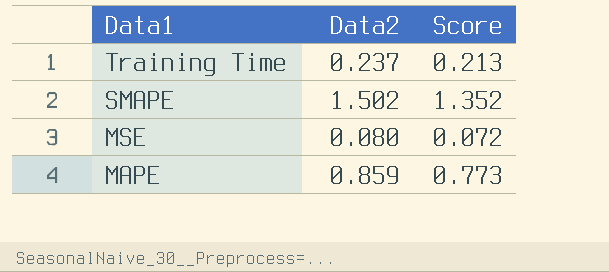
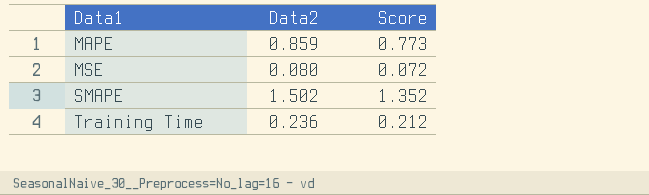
row order: Data1 descending -> Data1 ascending
Training Time | Data2: 0.237 -> 0.236
Training Time | Score: 0.213 -> 0.212

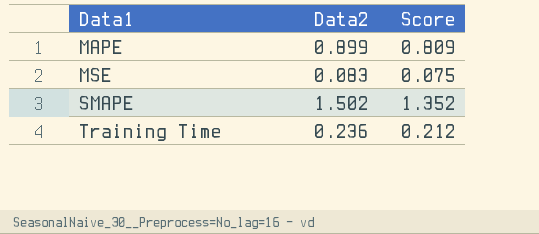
MAPE | Data2: 0.859 -> 0.899
MAPE | Score: 0.773 -> 0.809
MSE | Data2: 0.080 -> 0.083
MSE | Score: 0.072 -> 0.075

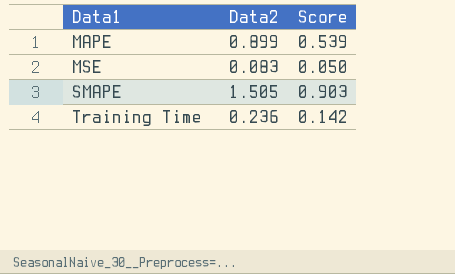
column Score | formula: [Data2] * 0.9 -> [Data2] * 0.6
SMAPE | Data2: 1.502 -> 1.505

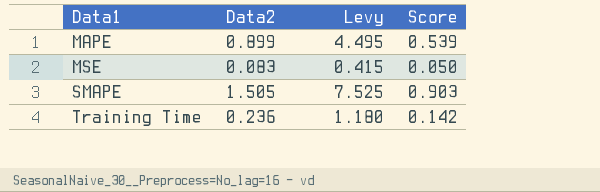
column Levy | formula: none -> [Data2] * 5

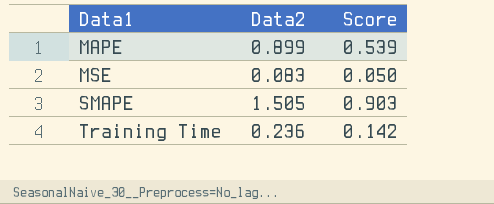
column Levy | formula: [Data2] * 5 -> none

